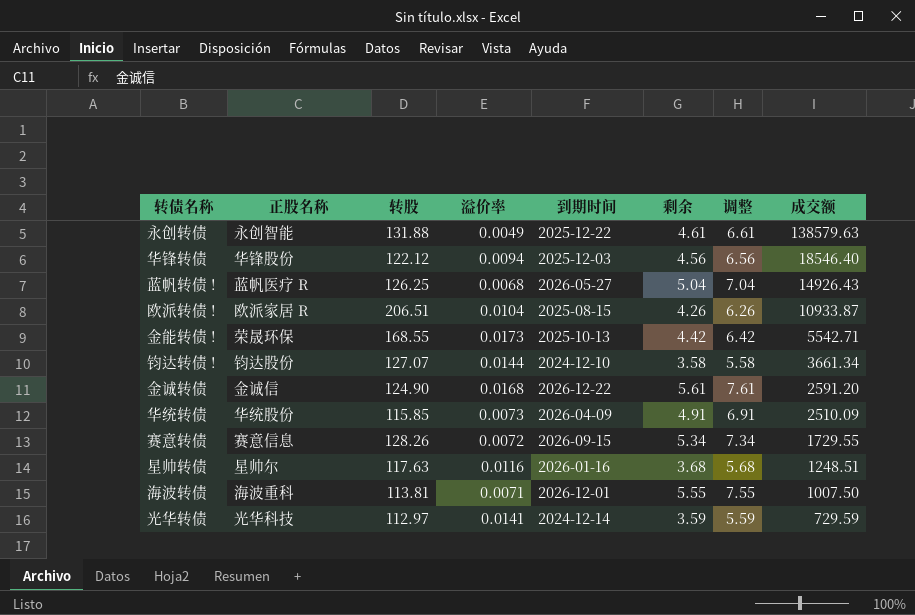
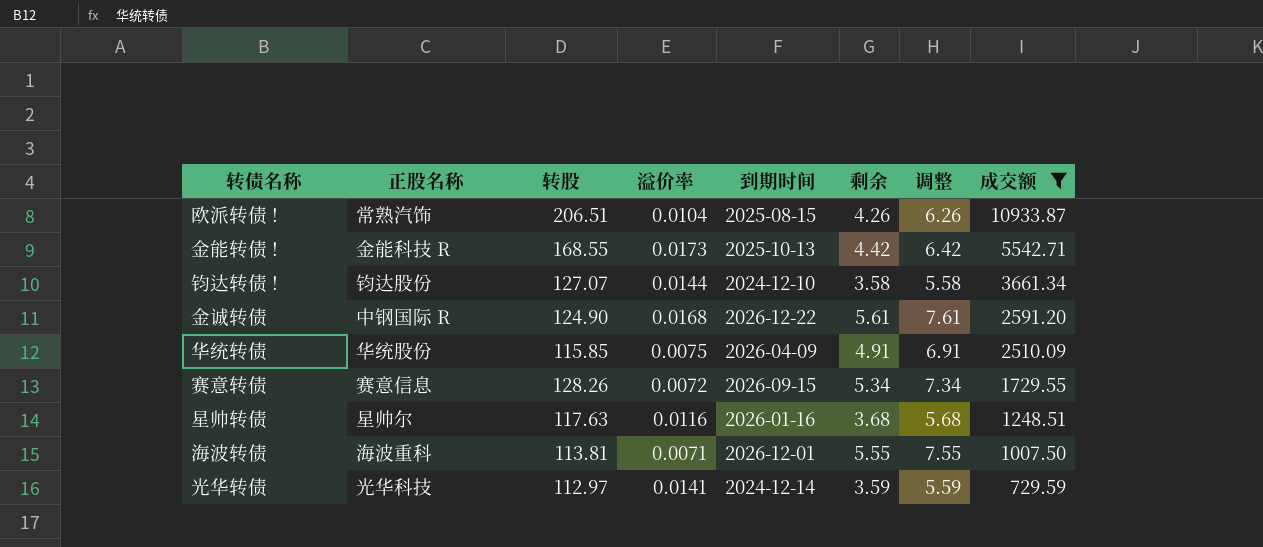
filter: none -> 成交额 <= 10933.87
欧派转债 ! | 正股名称: 欧派家居 R -> 常熟汽饰
金能转债 ! | 正股名称: 荣晟环保 -> 金能科技 R
金诚转债 | 正股名称: 金诚信 -> 中钢国际 R
华统转债 | 溢价率: 0.0073 -> 0.0075

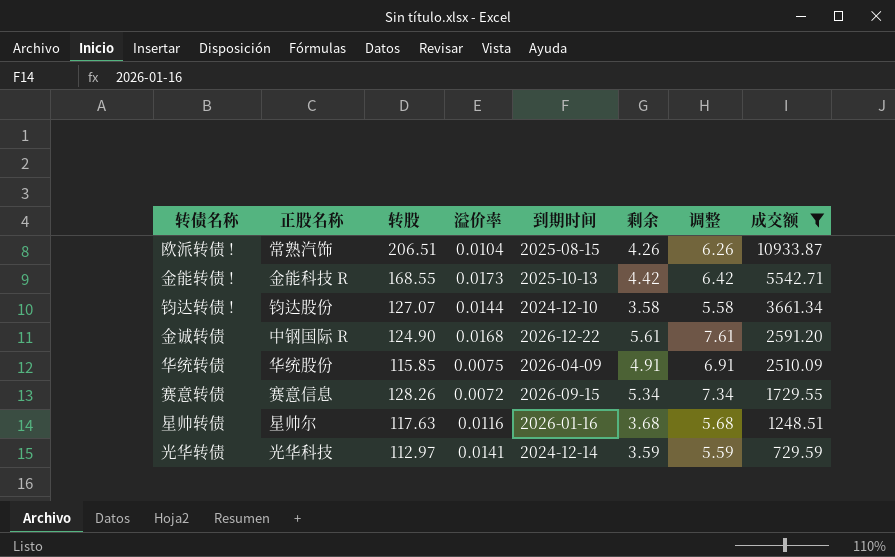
row 海波转债: 海波重科 | 113.81 | 0.0071 | 2026-12-01 | 5.55 | 7.55 | 1007.50 -> none

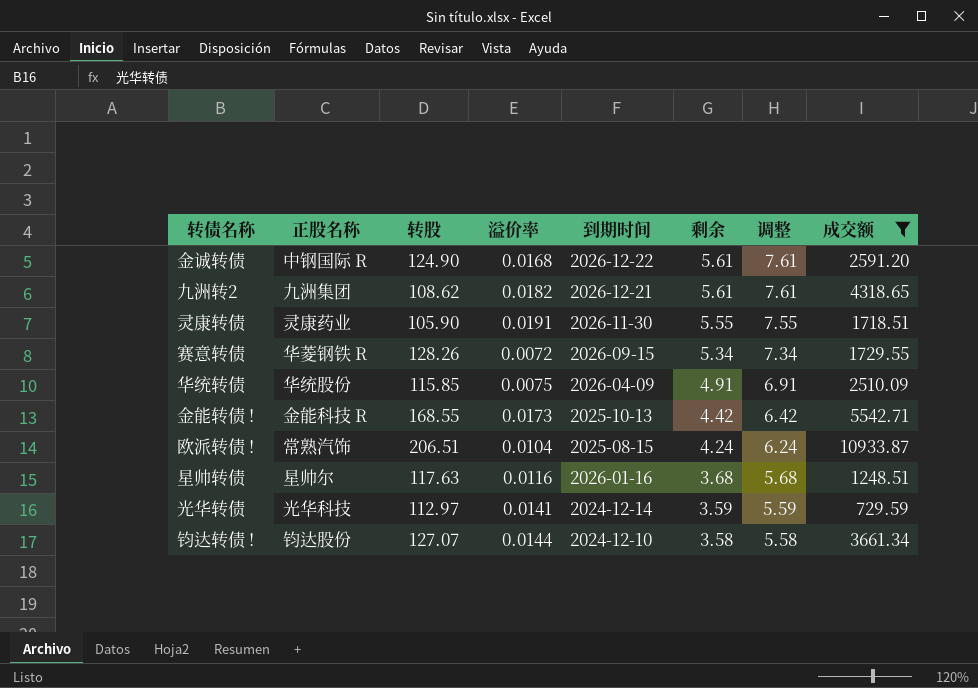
row order: 成交额 descending -> 剩余 descending
row 九洲转2: none -> 九洲集团 | 108.62 | 0.0182 | 2026-12-21 | 5.61 | 7.61 | 4318.65
row 灵康转债: none -> 灵康药业 | 105.90 | 0.0191 | 2026-11-30 | 5.55 | 7.55 | 1718.51
赛意转债 | 正股名称: 赛意信息 -> 华菱钢铁 R
欧派转债 ! | 剩余: 4.26 -> 4.24
欧派转债 ! | 调整: 6.26 -> 6.24

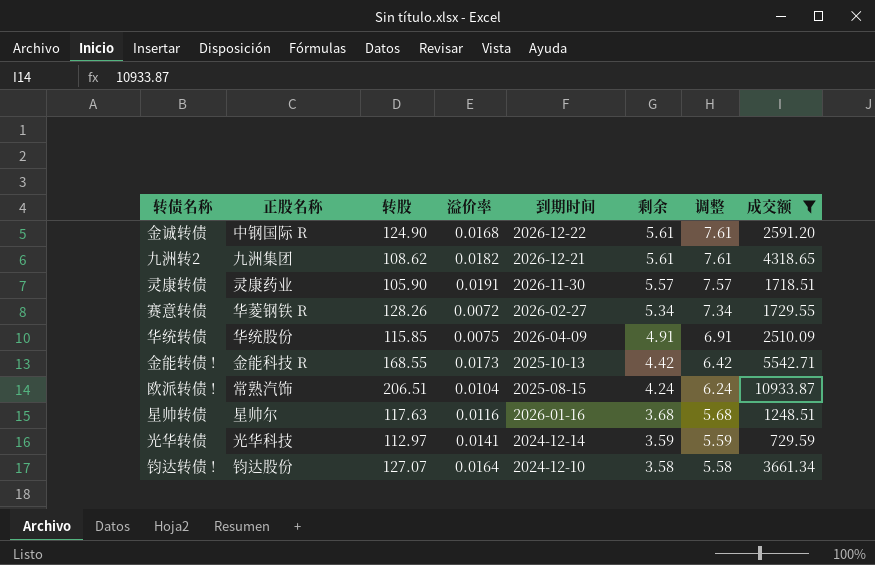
灵康转债 | 剩余: 5.55 -> 5.57
灵康转债 | 调整: 7.55 -> 7.57
赛意转债 | 到期时间: 2026-09-15 -> 2026-02-27
钧达转债 ! | 溢价率: 0.0144 -> 0.0164

